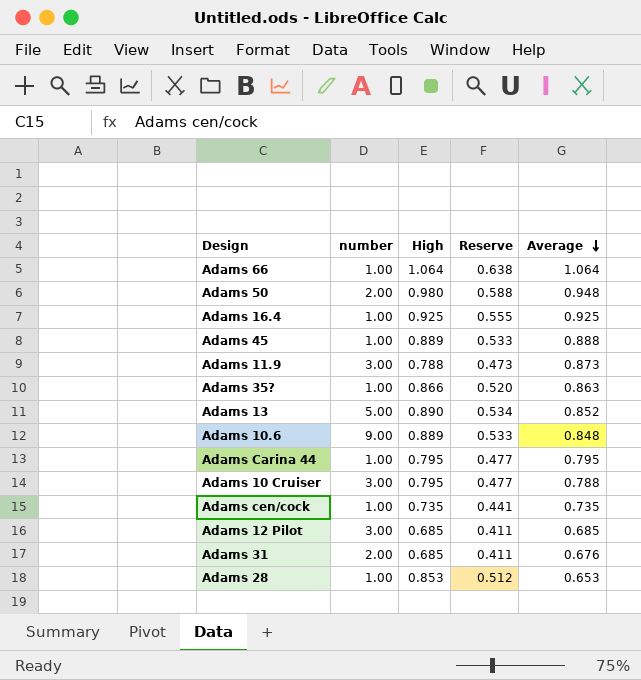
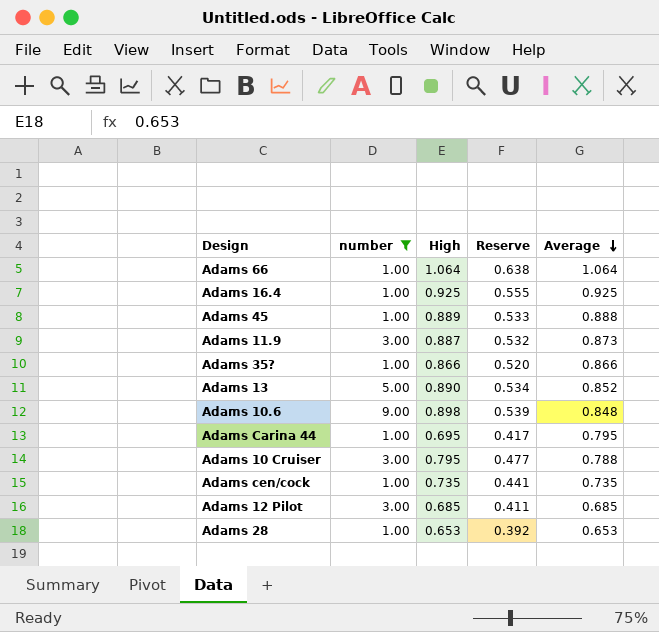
filter: none -> number != 2.00
Adams 11.9 | High: 0.788 -> 0.887
Adams 11.9 | Reserve: 0.473 -> 0.532
Adams 35? | Average: 0.863 -> 0.866
Adams 10.6 | High: 0.889 -> 0.898
Adams 10.6 | Reserve: 0.533 -> 0.539
Adams Carina 44 | High: 0.795 -> 0.695
Adams Carina 44 | Reserve: 0.477 -> 0.417
Adams 28 | High: 0.853 -> 0.653
Adams 28 | Reserve: 0.512 -> 0.392

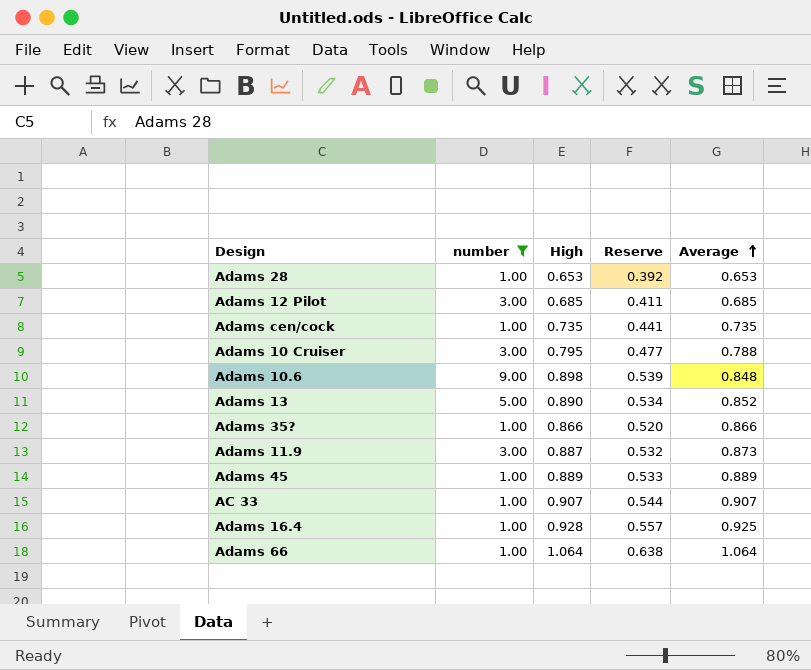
row order: Average descending -> Average ascending
row Adams Carina 44: 1.00 | 0.695 | 0.417 | 0.795 -> none
Adams 45 | Average: 0.888 -> 0.889
row AC 33: none -> 1.00 | 0.907 | 0.544 | 0.907
Adams 16.4 | High: 0.925 -> 0.928
Adams 16.4 | Reserve: 0.555 -> 0.557

